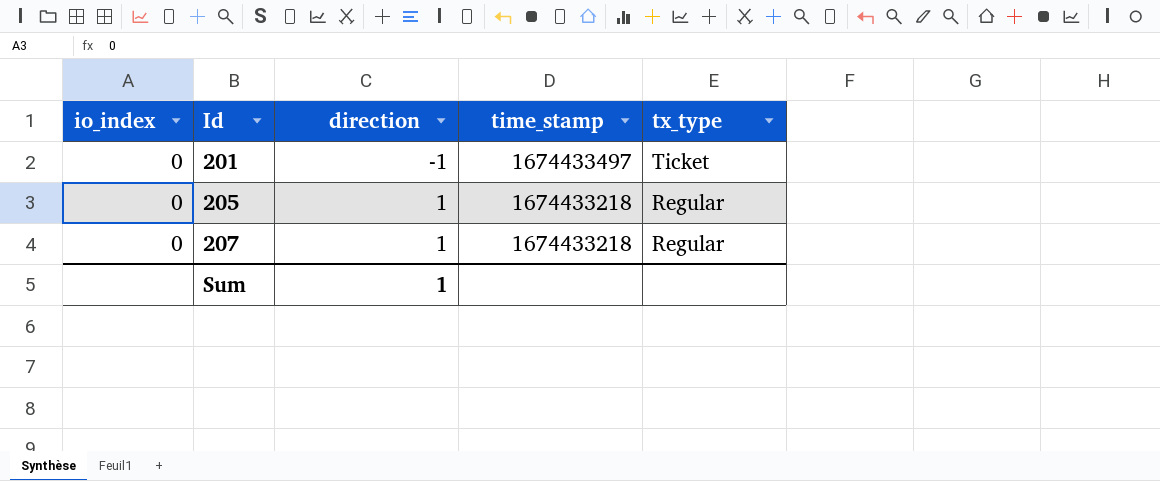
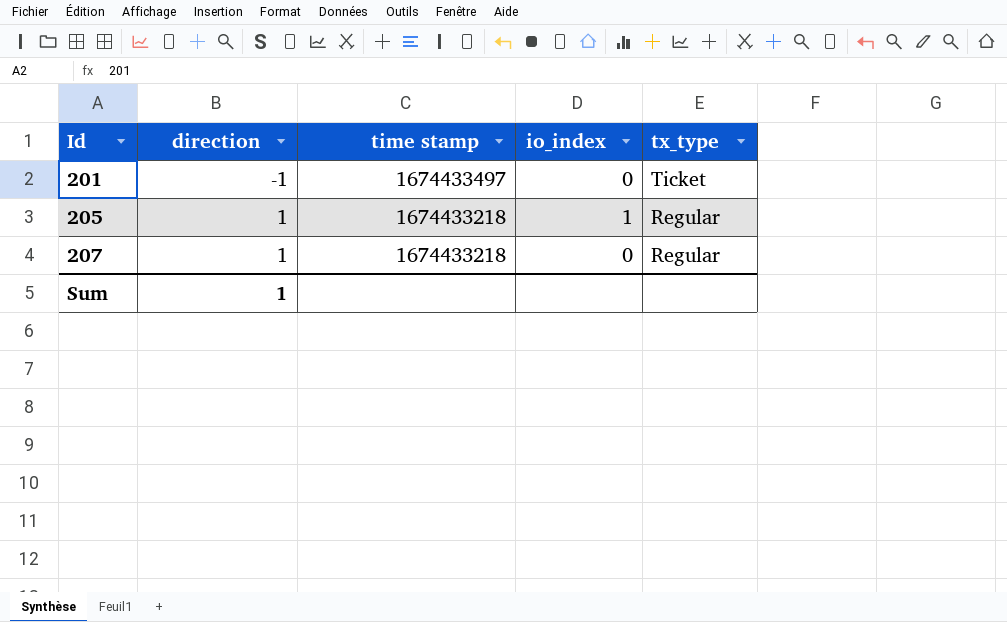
column name: time_stamp -> time stamp
column io_index | position: 1 -> 4
205 | io_index: 0 -> 1

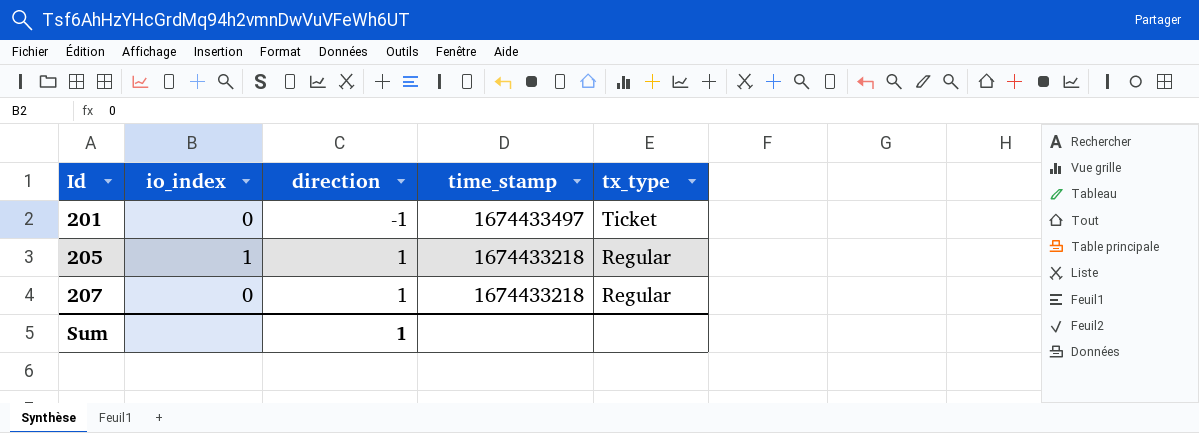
column io_index | position: 4 -> 2
column name: time stamp -> time_stamp

